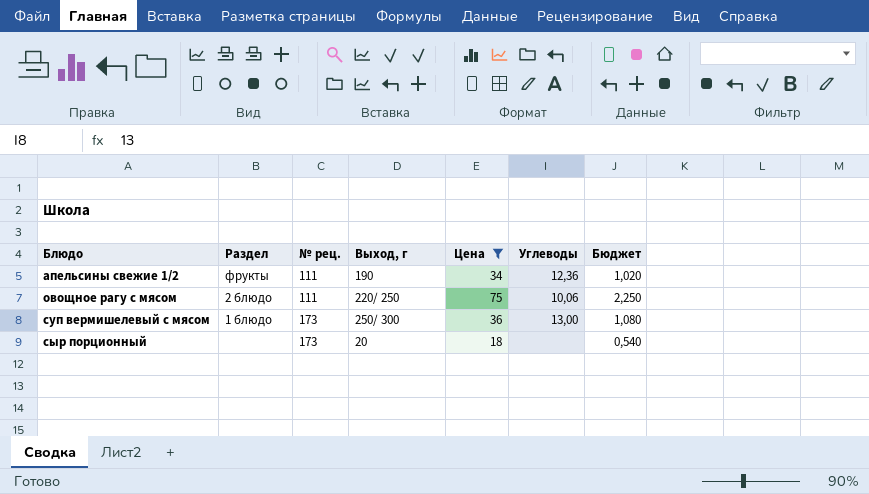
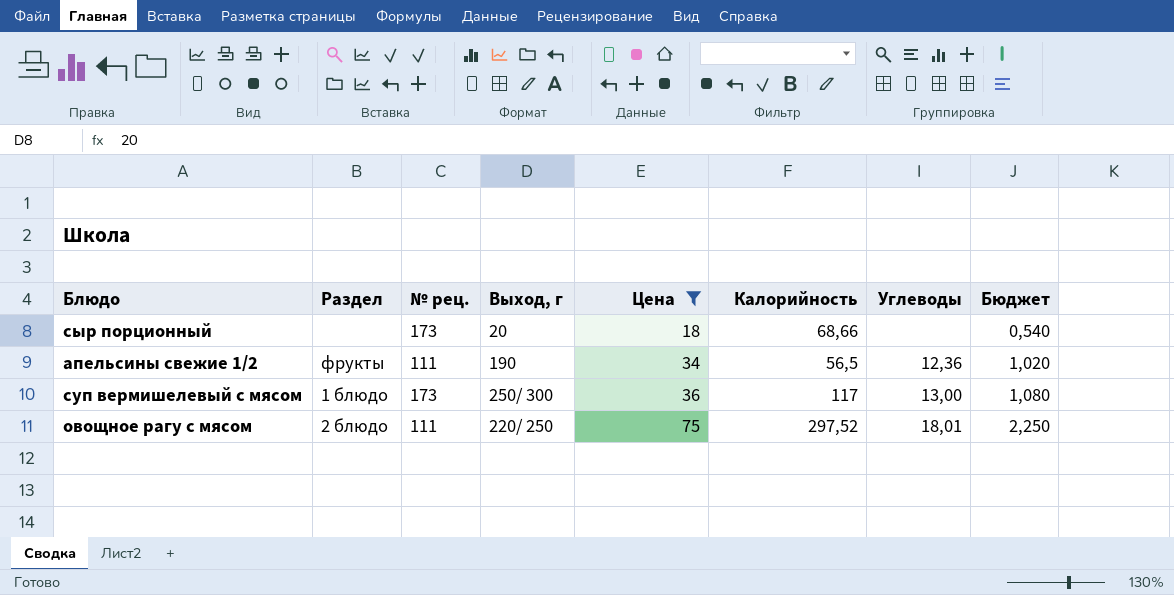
row order: Блюдо ascending -> Цена ascending
column Калорийность | position: none -> 6
овощное рагу с мясом | Углеводы: 10,06 -> 18,01

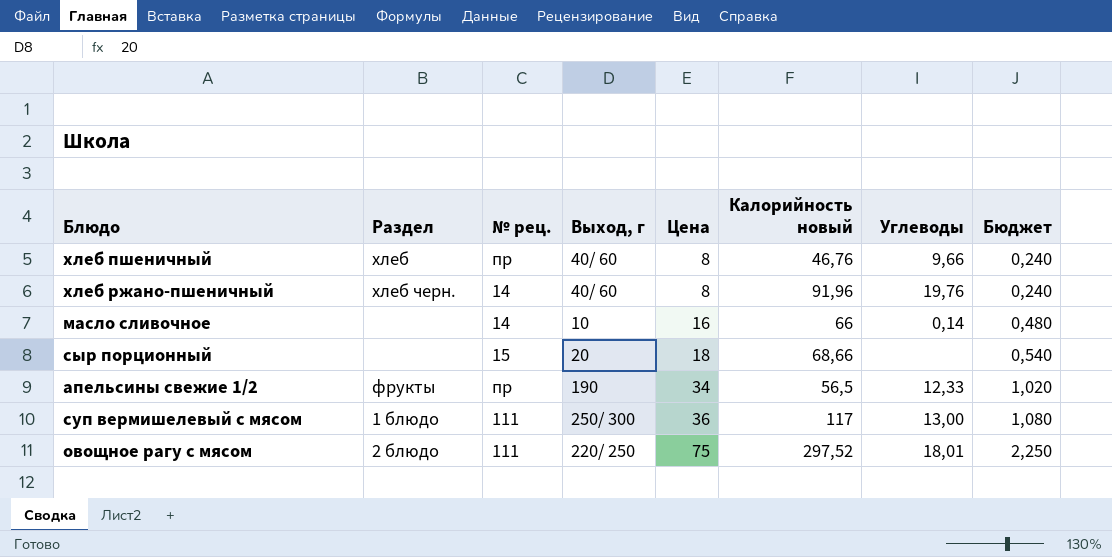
filter: Цена >= 18 -> none
column name: Калорийность -> Калорийность новый
сыр порционный | № рец.: 173 -> 15
апельсины свежие 1/2 | № рец.: 111 -> пр
апельсины свежие 1/2 | Углеводы: 12,36 -> 12,33
суп вермишелевый с мясом | № рец.: 173 -> 111

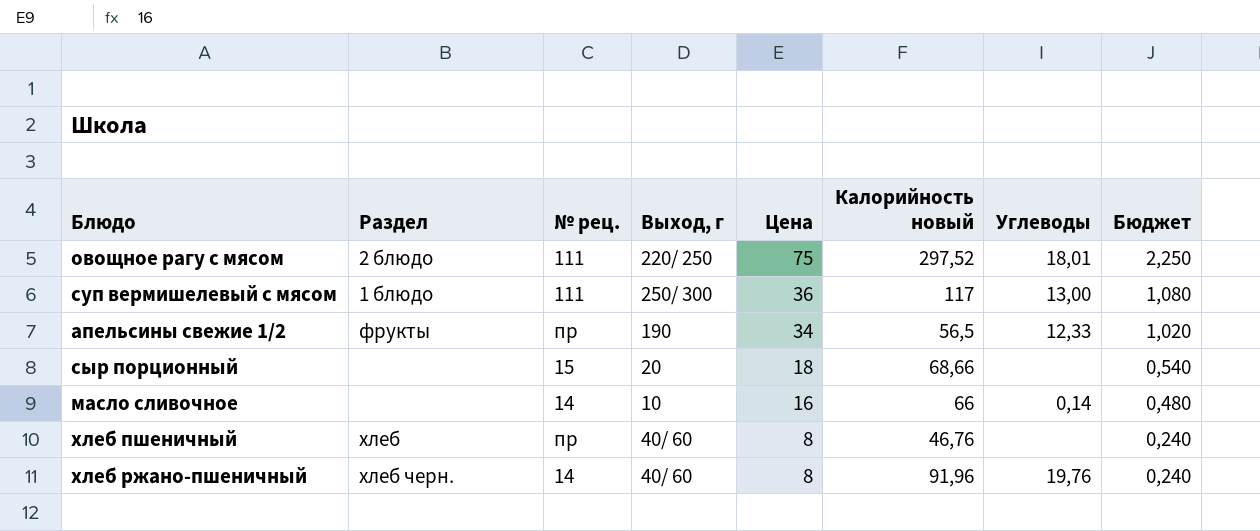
row order: Цена ascending -> Цена descending
хлеб пшеничный | Углеводы: 9,66 -> none

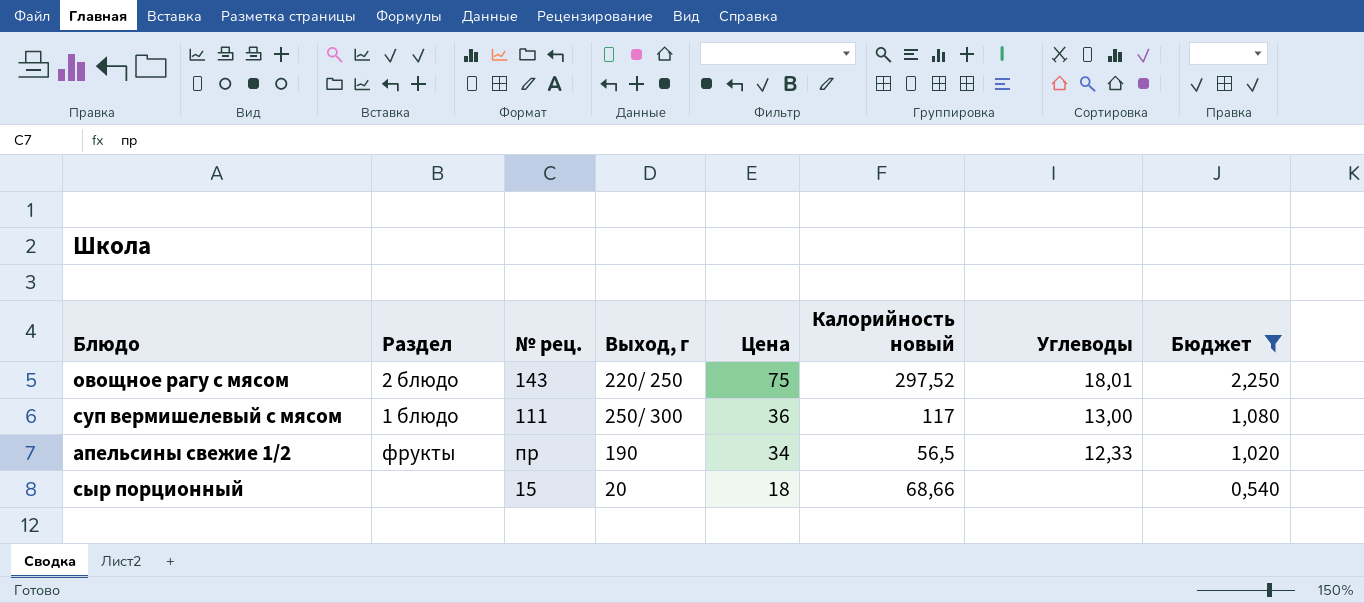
filter: none -> Бюджет >= 0,540
овощное рагу с мясом | № рец.: 111 -> 143

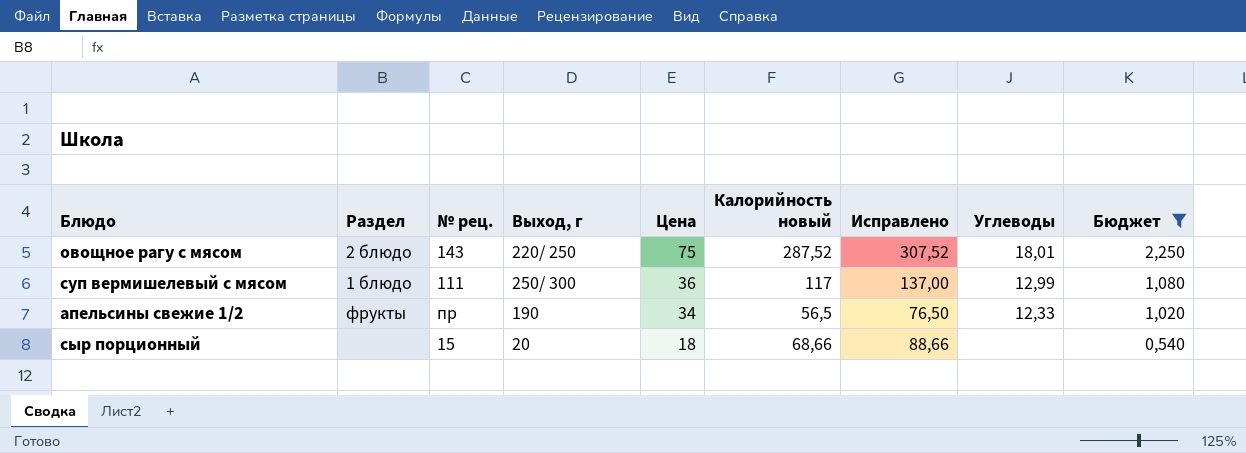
column Исправлено | formula: none -> [Калорийность новый] + 20
овощное рагу с мясом | Калорийность новый: 297,52 -> 287,52
суп вермишелевый с мясом | Углеводы: 13,00 -> 12,99

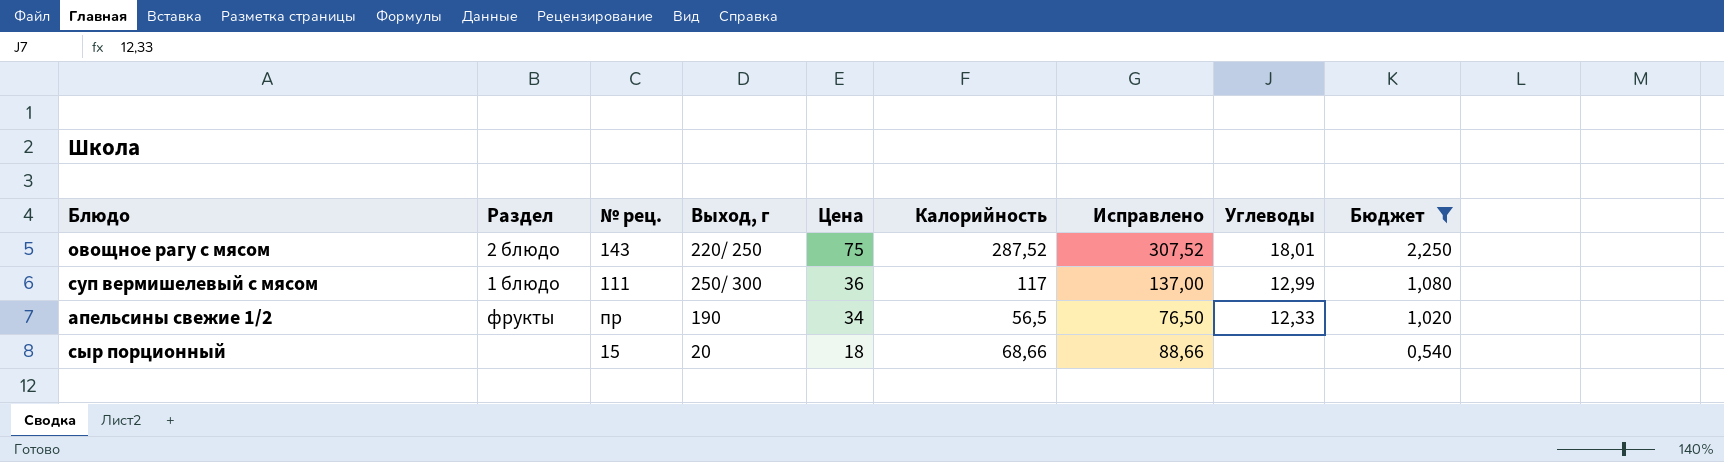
column name: Калорийность новый -> Калорийность

